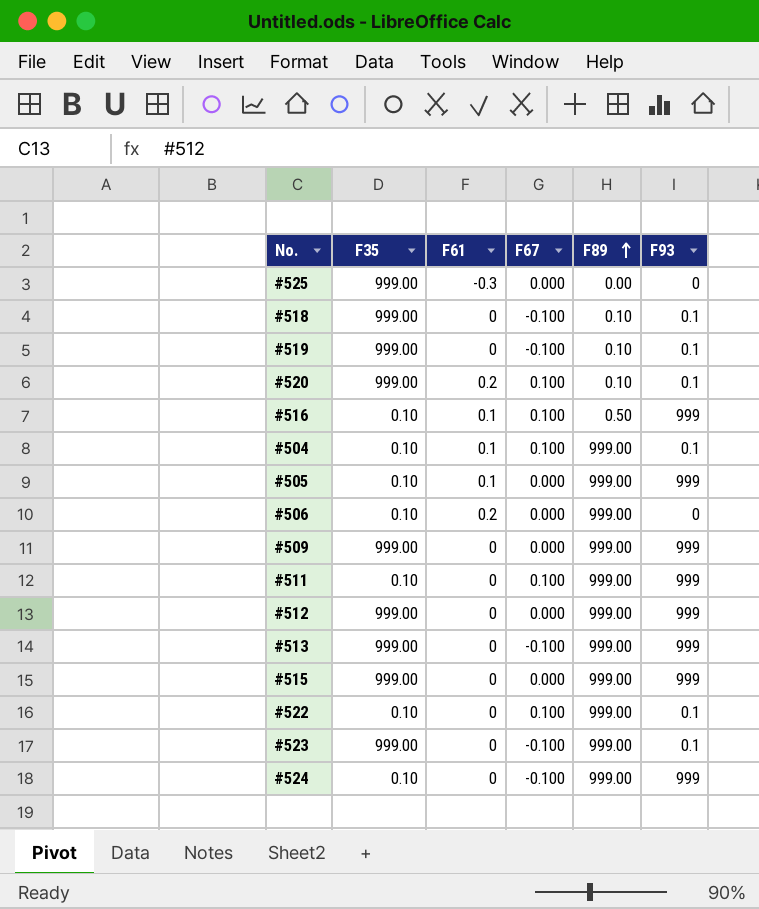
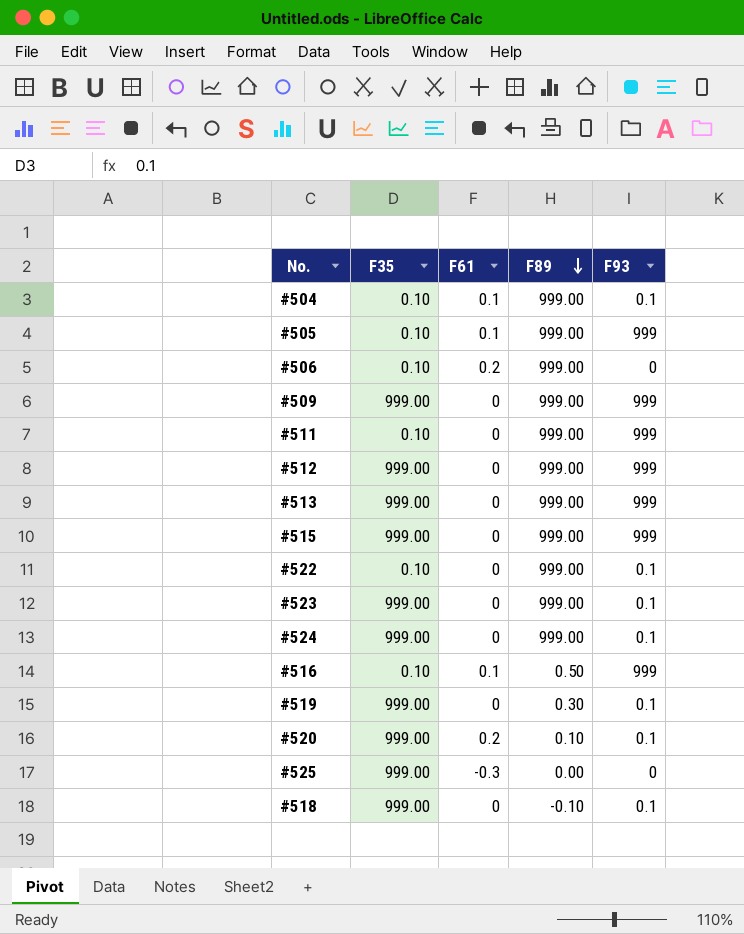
row order: F89 ascending -> F89 descending
column F67 | position: 4 -> none
#524 | F35: 0.10 -> 999.00
#524 | F93: 999 -> 0.1
#519 | F89: 0.10 -> 0.30
#518 | F89: 0.10 -> -0.10

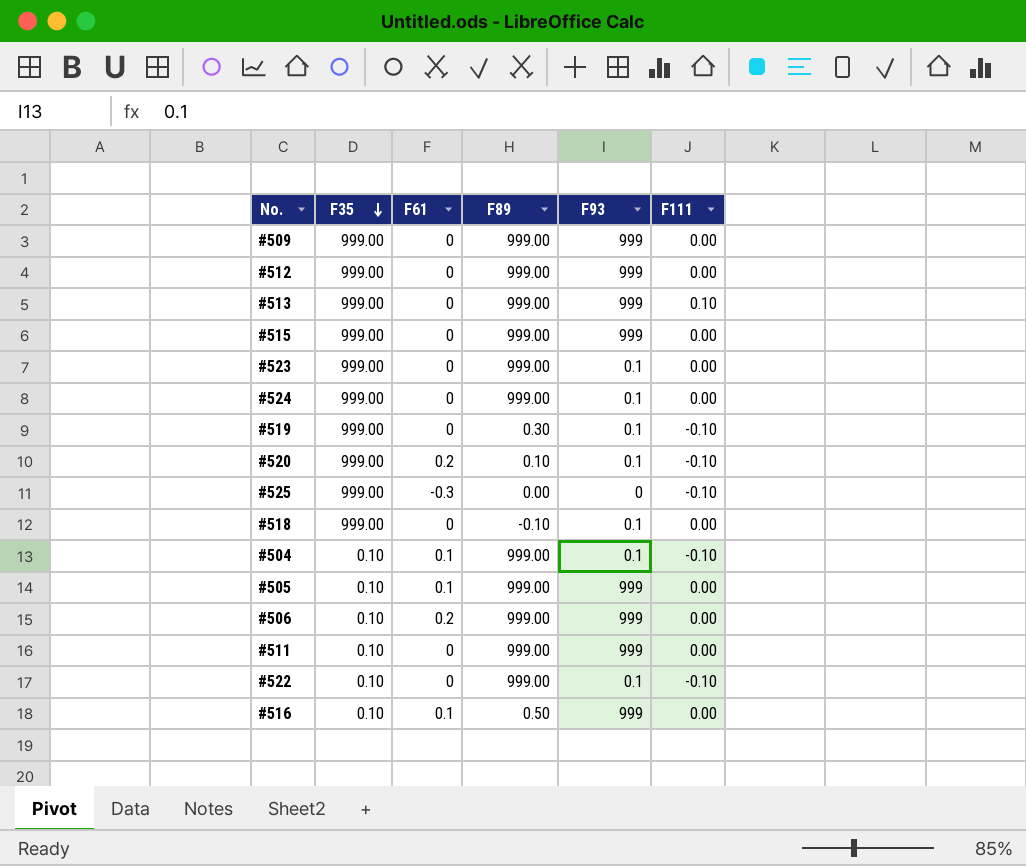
row order: F89 descending -> F35 descending
column F111 | position: none -> 6
#506 | F93: 0 -> 999

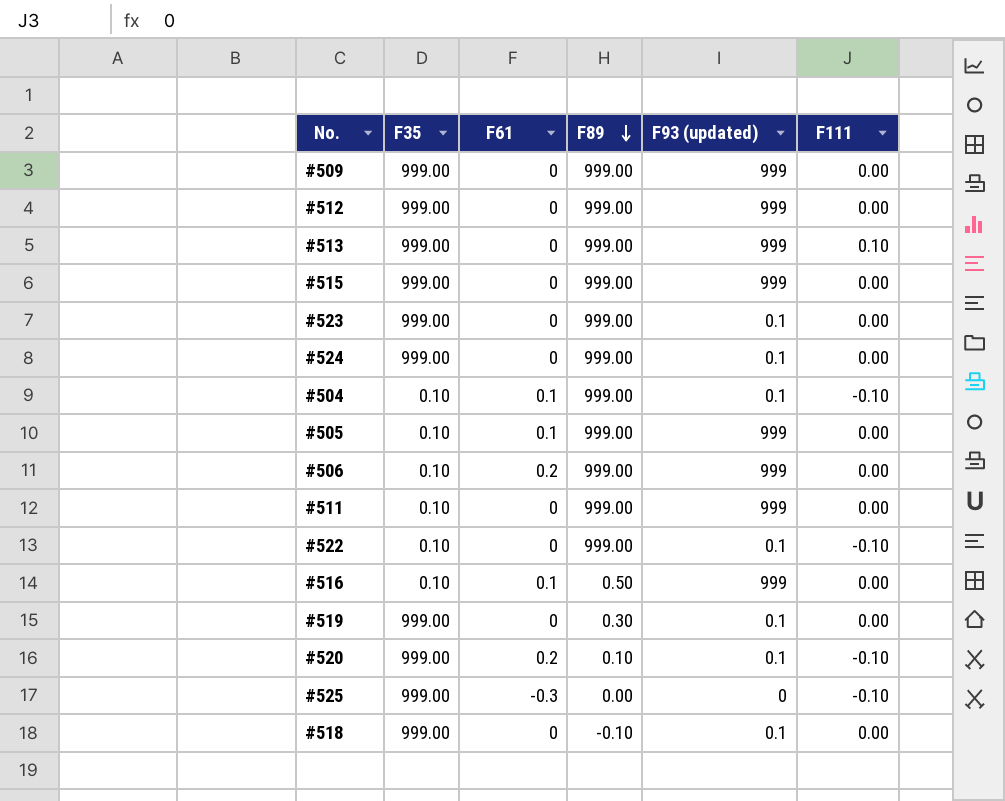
row order: F35 descending -> F89 descending
column name: F93 -> F93 (updated)
#519 | F111: -0.10 -> 0.00

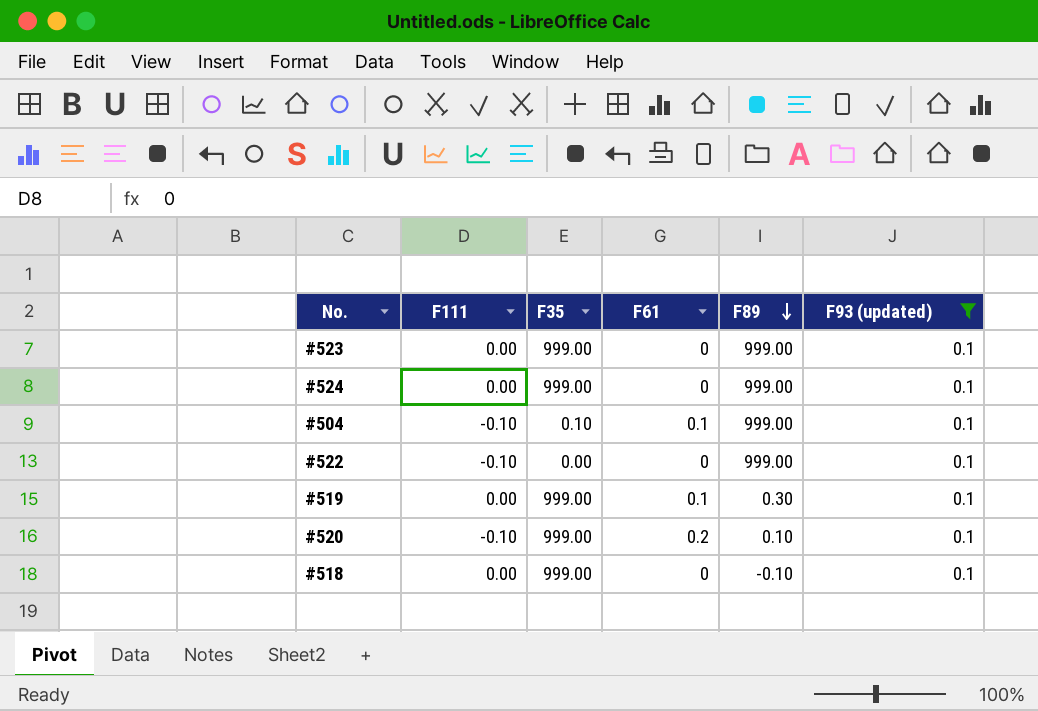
filter: none -> F93 (updated) = 0.1
column F111 | position: 6 -> 2
#522 | F35: 0.10 -> 0.00
#519 | F61: 0 -> 0.1

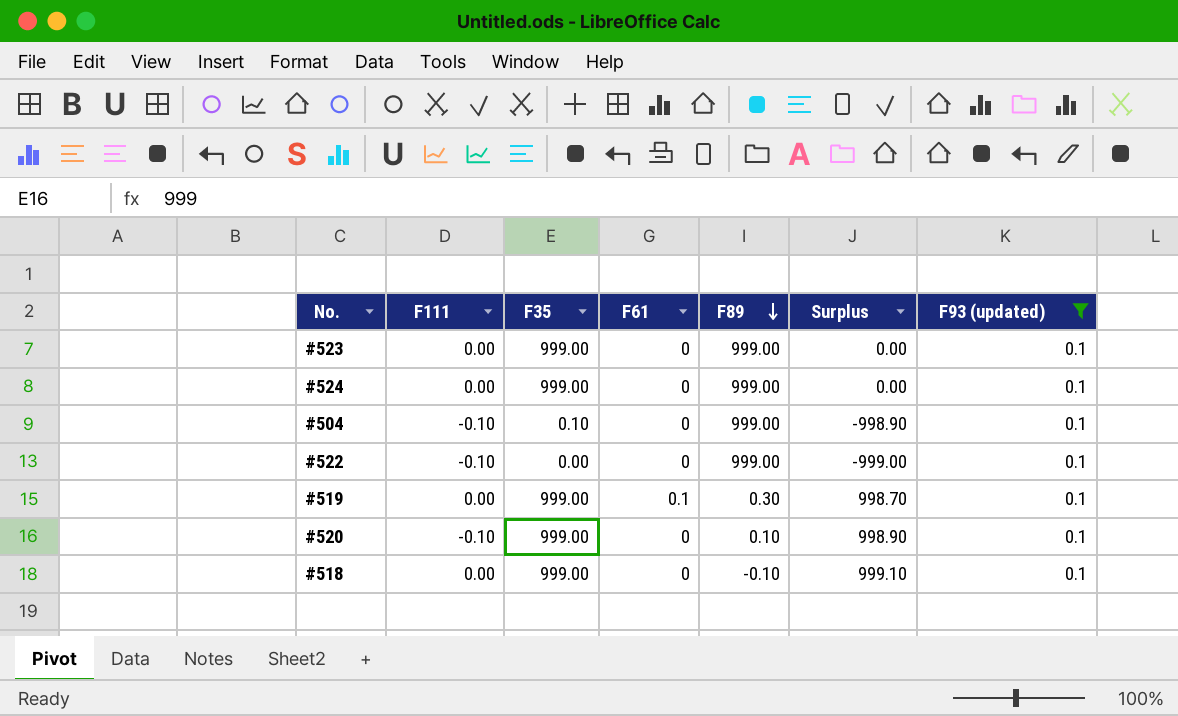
column Surplus | formula: none -> [F35] - [F89]
#504 | F61: 0.1 -> 0
#520 | F61: 0.2 -> 0

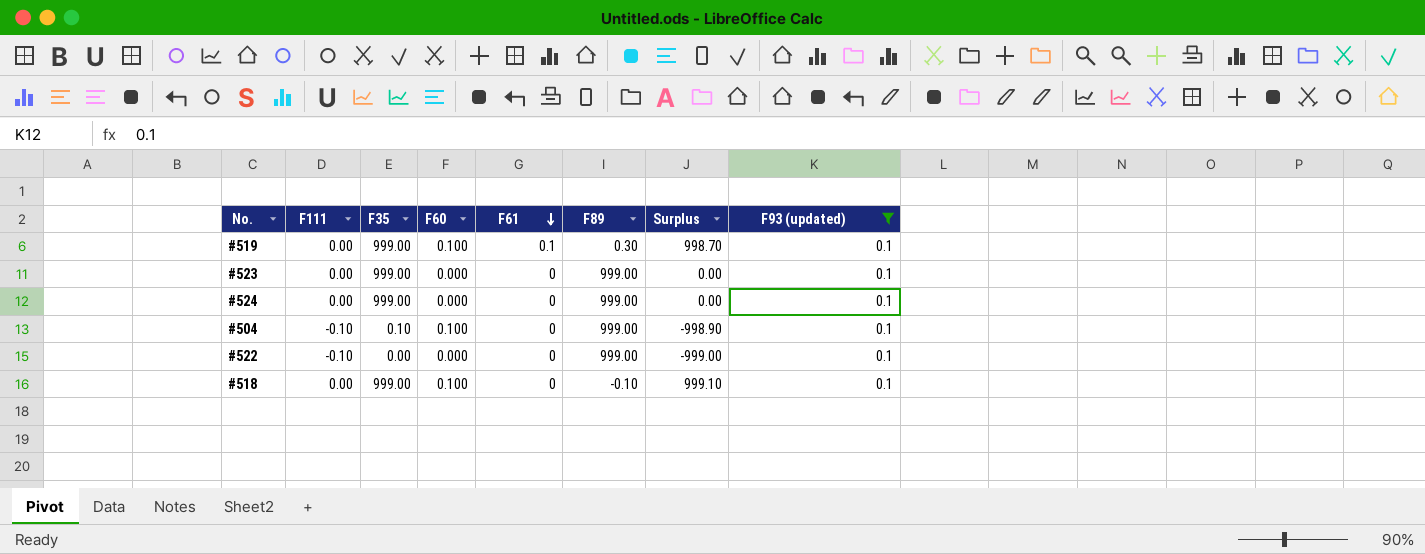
row order: F89 descending -> F61 descending
column F60 | position: none -> 4
row #520: -0.10 | 999.00 | 0 | 0.10 | 998.90 | 0.1 -> none

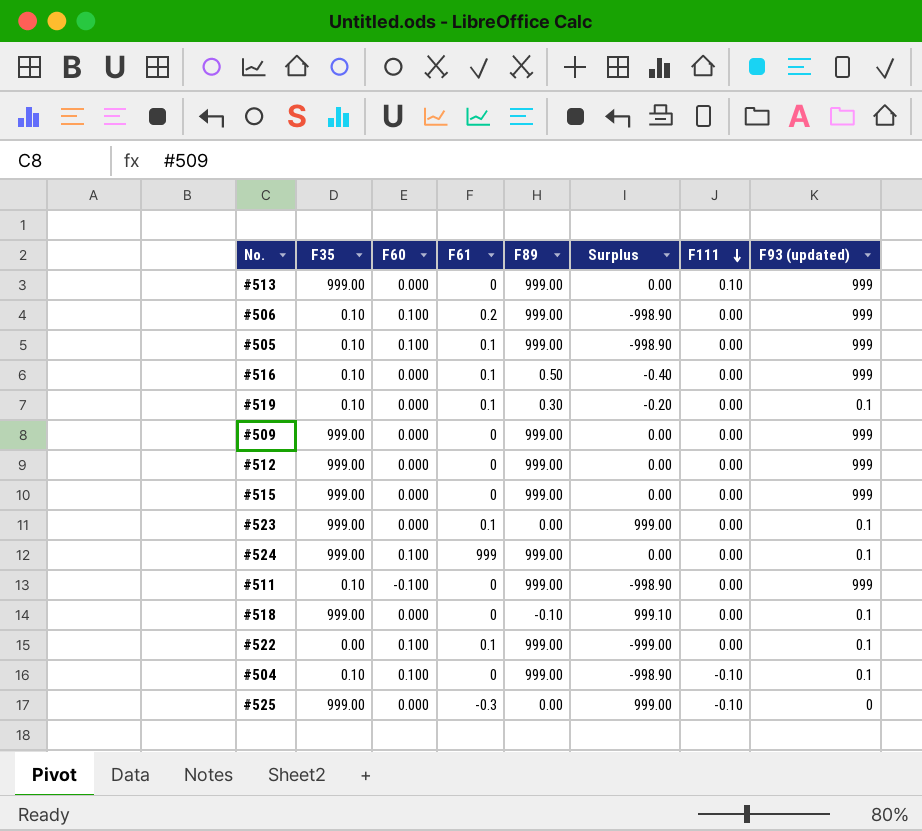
filter: F93 (updated) = 0.1 -> none
row order: F61 descending -> F111 descending
column F111 | position: 2 -> 7
#519 | F35: 999.00 -> 0.10
#519 | F60: 0.100 -> 0.000
#519 | Surplus: 998.70 -> -0.20
#523 | F61: 0 -> 0.1
#523 | F89: 999.00 -> 0.00
#523 | Surplus: 0.00 -> 999.00
#524 | F60: 0.000 -> 0.100
#524 | F61: 0 -> 999
#518 | F60: 0.100 -> 0.000
#522 | F60: 0.000 -> 0.100
#522 | F61: 0 -> 0.1
#522 | F111: -0.10 -> 0.00

